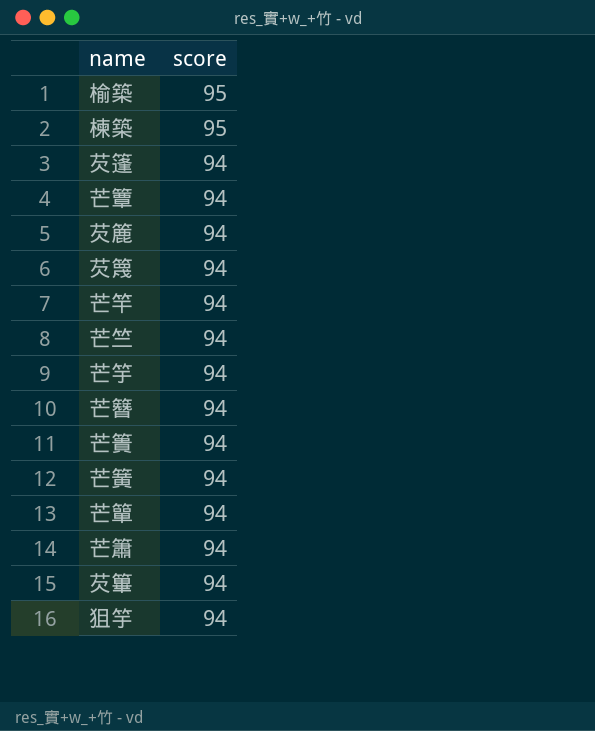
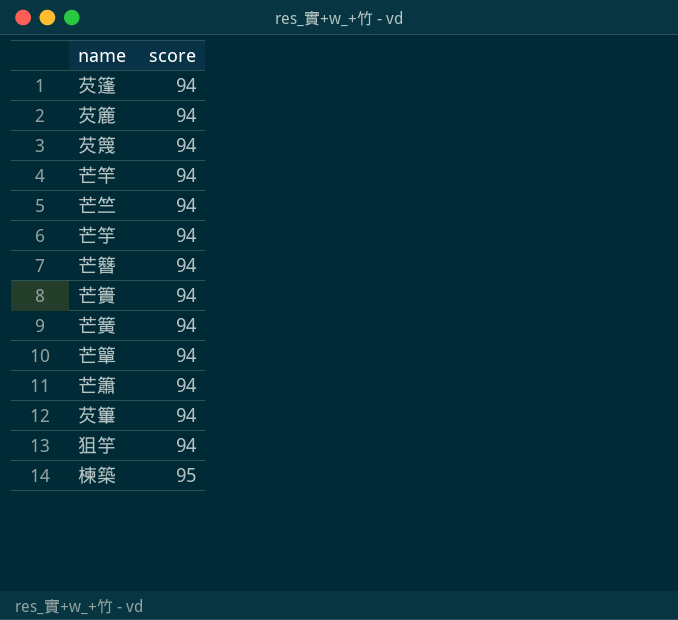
row order: score descending -> score ascending
row 榆築: 95 -> none
row 芒簟: 94 -> none

